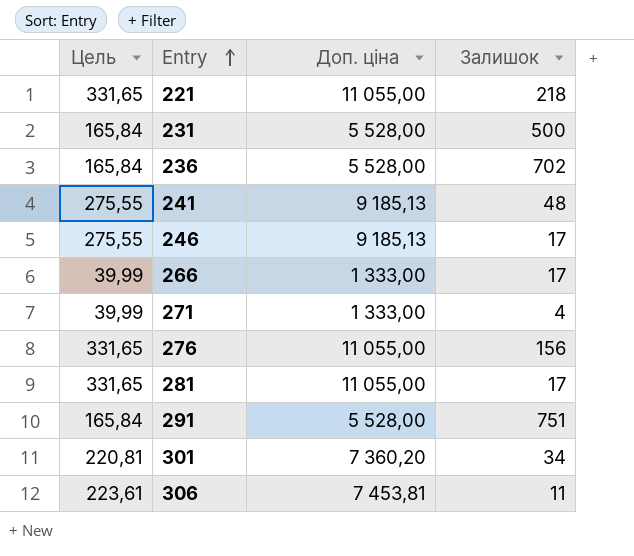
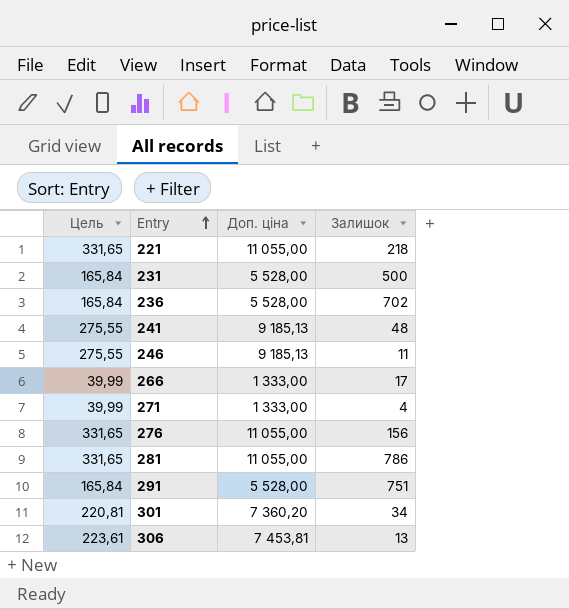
246 | Залишок: 17 -> 11
281 | Залишок: 17 -> 786
306 | Залишок: 11 -> 13

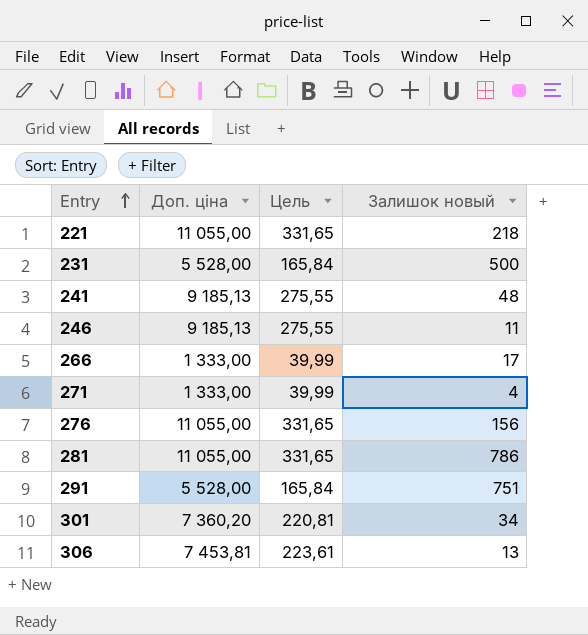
column Цель | position: 1 -> 3
column name: Залишок -> Залишок новый
row 236: 165,84 | 5 528,00 | 702 -> none

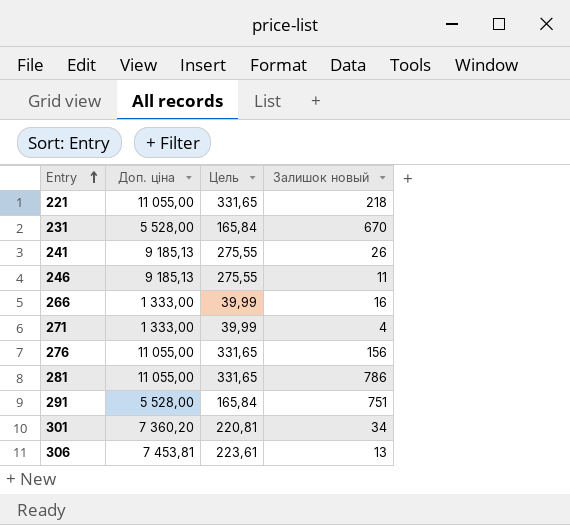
231 | Залишок новый: 500 -> 670
241 | Залишок новый: 48 -> 26
266 | Залишок новый: 17 -> 16

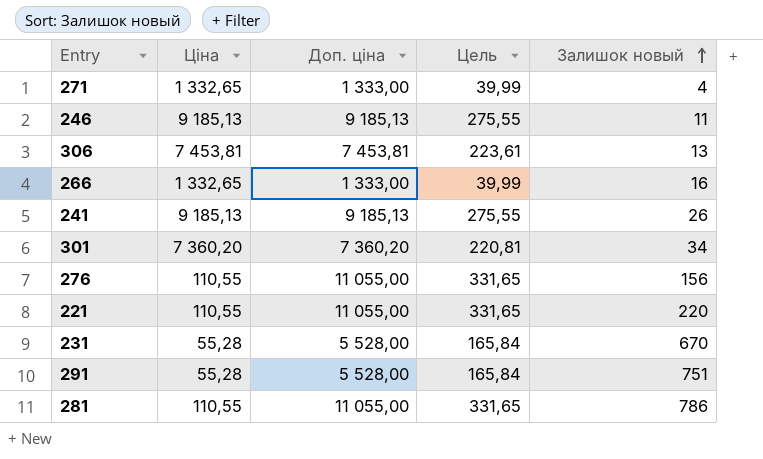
row order: Entry ascending -> Залишок новый ascending
column Ціна | position: none -> 2
221 | Залишок новый: 218 -> 220

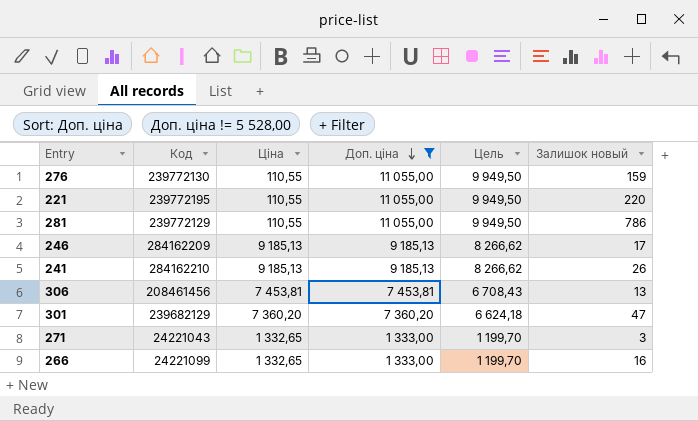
filter: none -> Доп. ціна != 5 528,00
row order: Залишок новый ascending -> Доп. ціна descending
column Код | position: none -> 2
column Цель | formula: [Доп. ціна] * 0,03 -> [Доп. ціна] * 0,9
276 | Залишок новый: 156 -> 159
246 | Залишок новый: 11 -> 17
301 | Залишок новый: 34 -> 47
271 | Залишок новый: 4 -> 3

